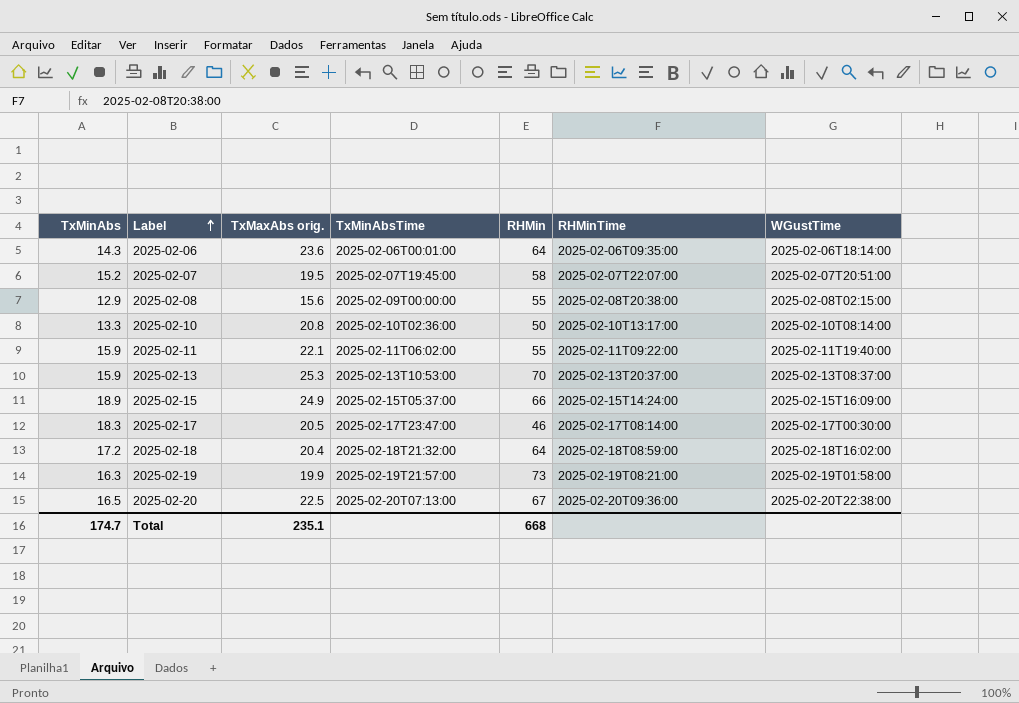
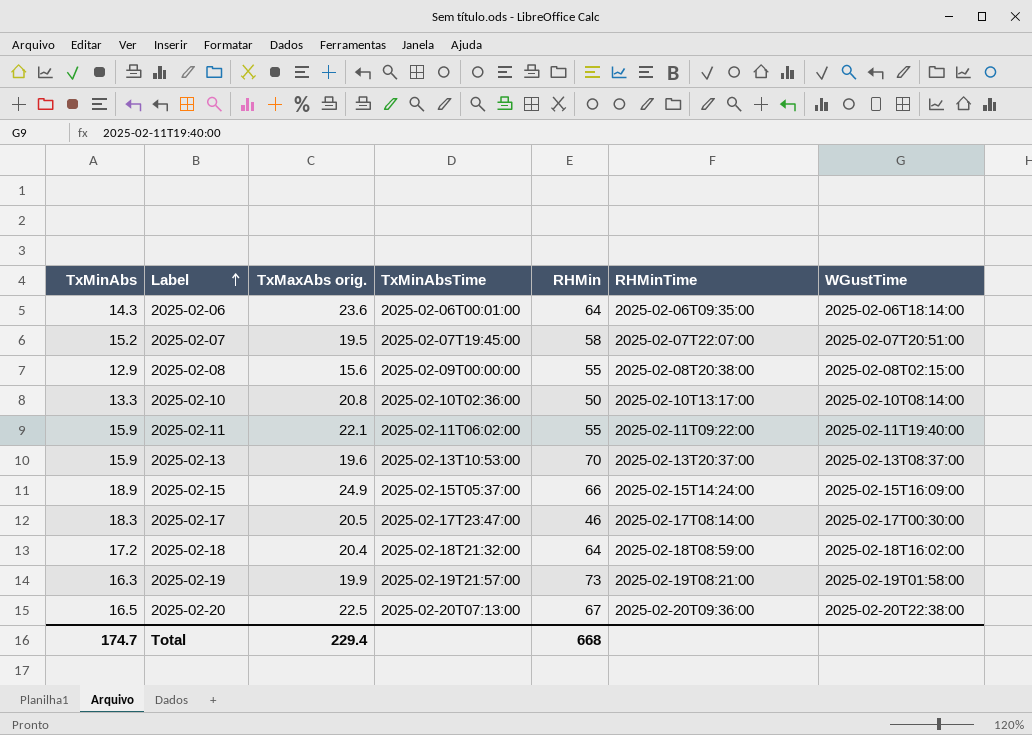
2025-02-13 | TxMaxAbs orig.: 25.3 -> 19.6
Total | TxMaxAbs orig.: 235.1 -> 229.4

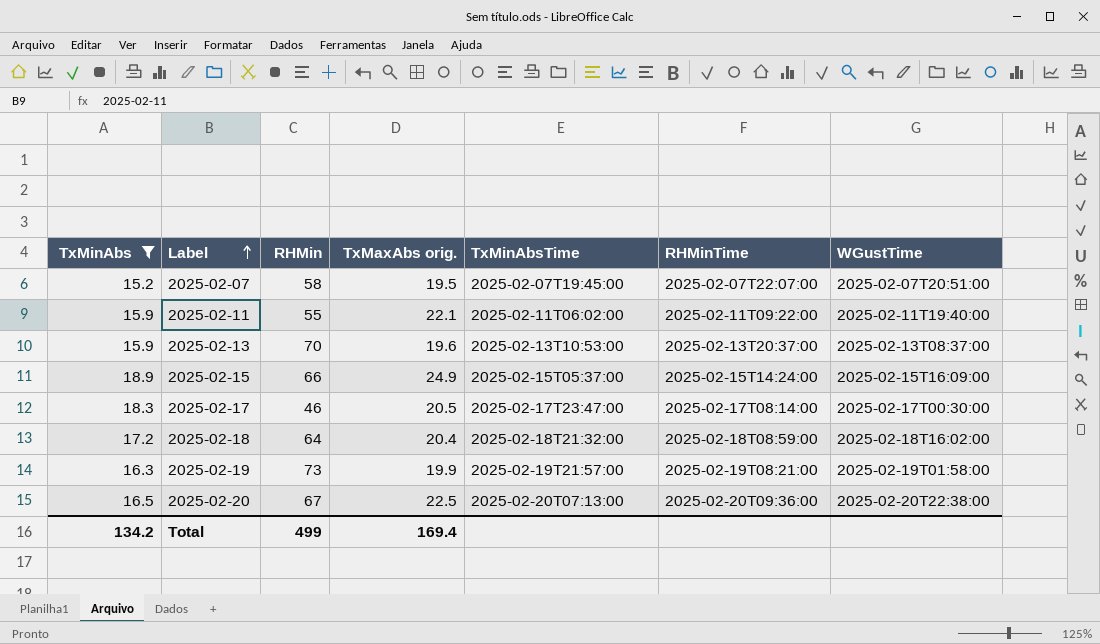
filter: none -> TxMinAbs >= 15.2
column RHMin | position: 5 -> 3
Total | TxMinAbs: 174.7 -> 134.2
Total | RHMin: 668 -> 499
Total | TxMaxAbs orig.: 229.4 -> 169.4

